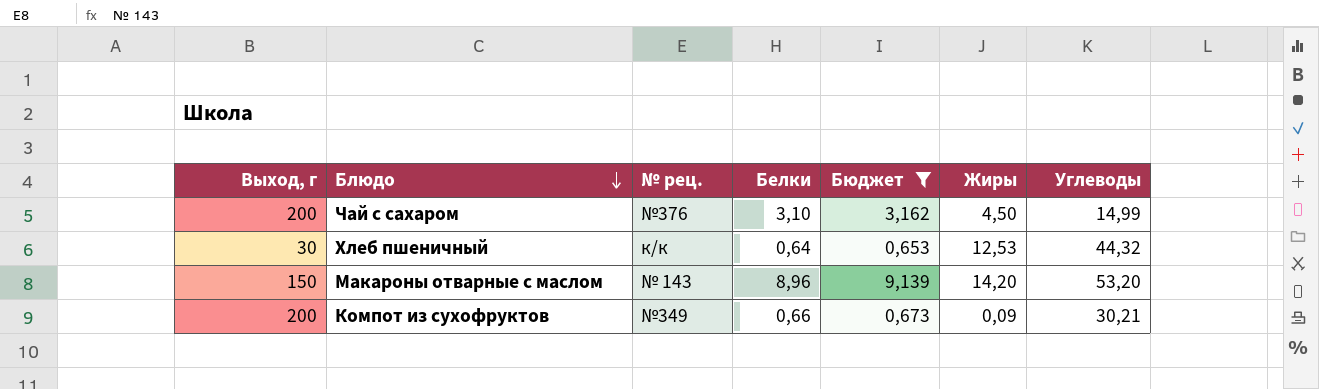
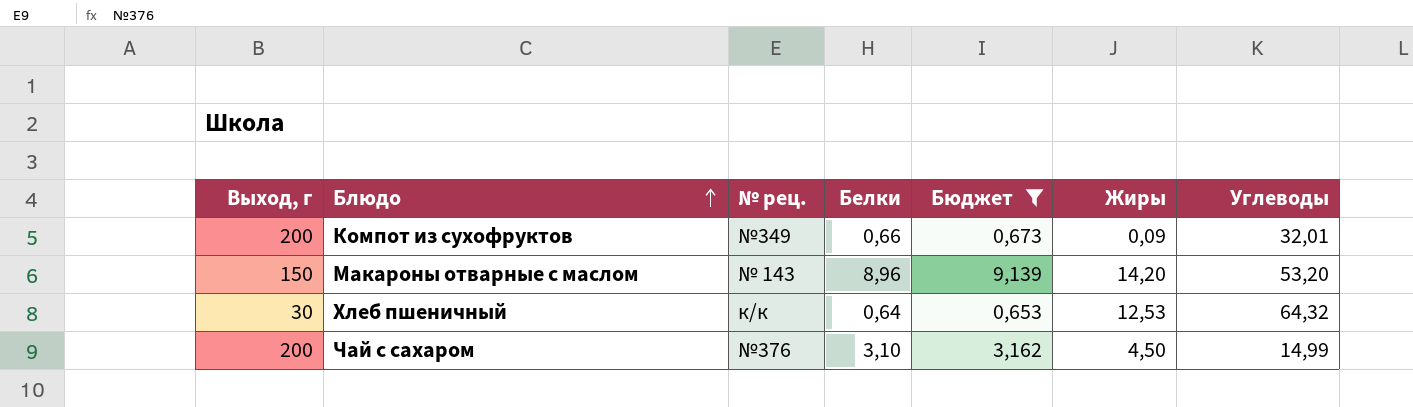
row order: Блюдо descending -> Блюдо ascending
Компот из сухофруктов | Углеводы: 30,21 -> 32,01
Хлеб пшеничный | Углеводы: 44,32 -> 64,32

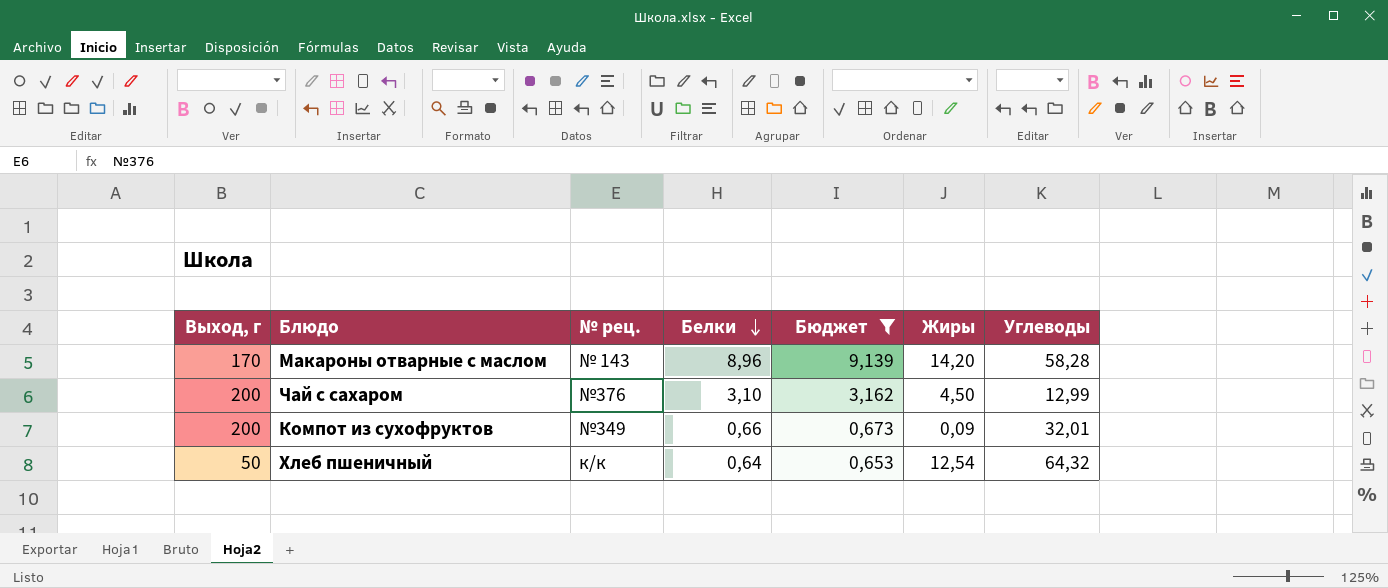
row order: Блюдо ascending -> Белки descending
Макароны отварные с маслом | Выход, г: 150 -> 170
Макароны отварные с маслом | Углеводы: 53,20 -> 58,28
Чай с сахаром | Углеводы: 14,99 -> 12,99
Хлеб пшеничный | Выход, г: 30 -> 50
Хлеб пшеничный | Жиры: 12,53 -> 12,54

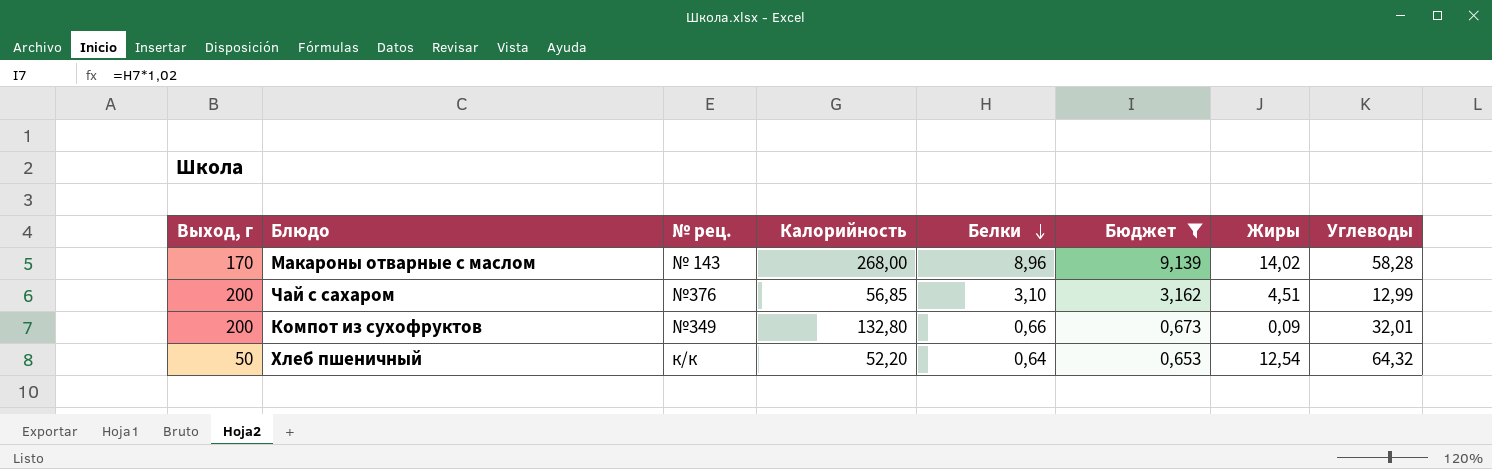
column Калорийность | position: none -> 4
Макароны отварные с маслом | Жиры: 14,20 -> 14,02
Чай с сахаром | Жиры: 4,50 -> 4,51

